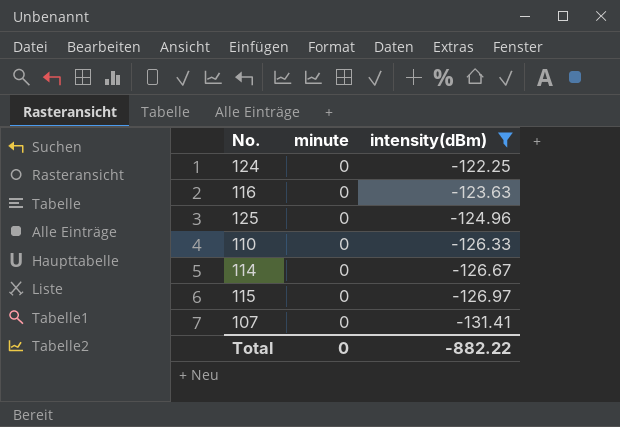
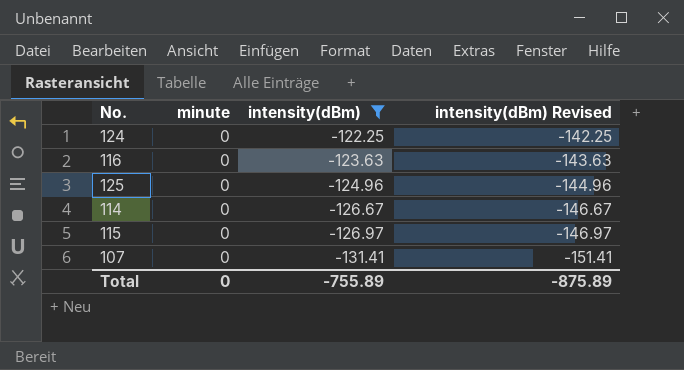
column intensity(dBm) Revised | formula: none -> [intensity(dBm)] - 20
row 110: 0 | -126.33 -> none
Total | intensity(dBm): -882.22 -> -755.89

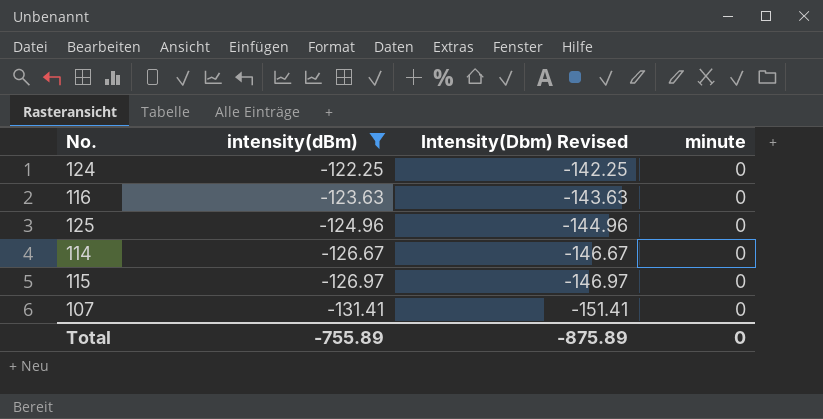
column name: intensity(dBm) Revised -> Intensity(Dbm) Revised
column minute | position: 2 -> 4

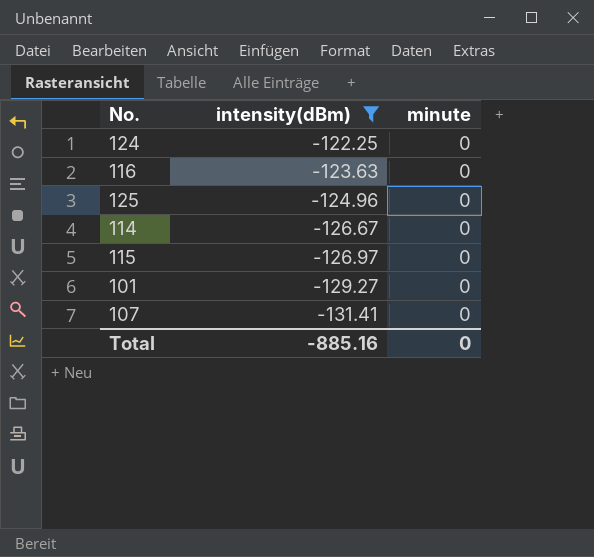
column Intensity(Dbm) Revised | formula: [intensity(dBm)] - 20 -> none
row 101: none -> -129.27 | 0
Total | intensity(dBm): -755.89 -> -885.16

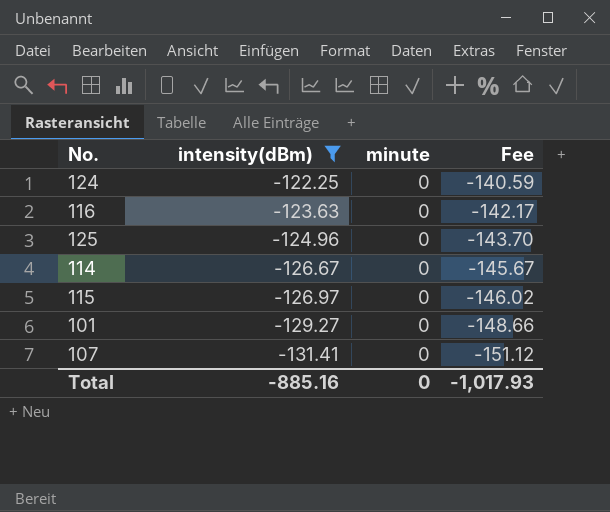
column Fee | formula: none -> [intensity(dBm)] * 1.15

